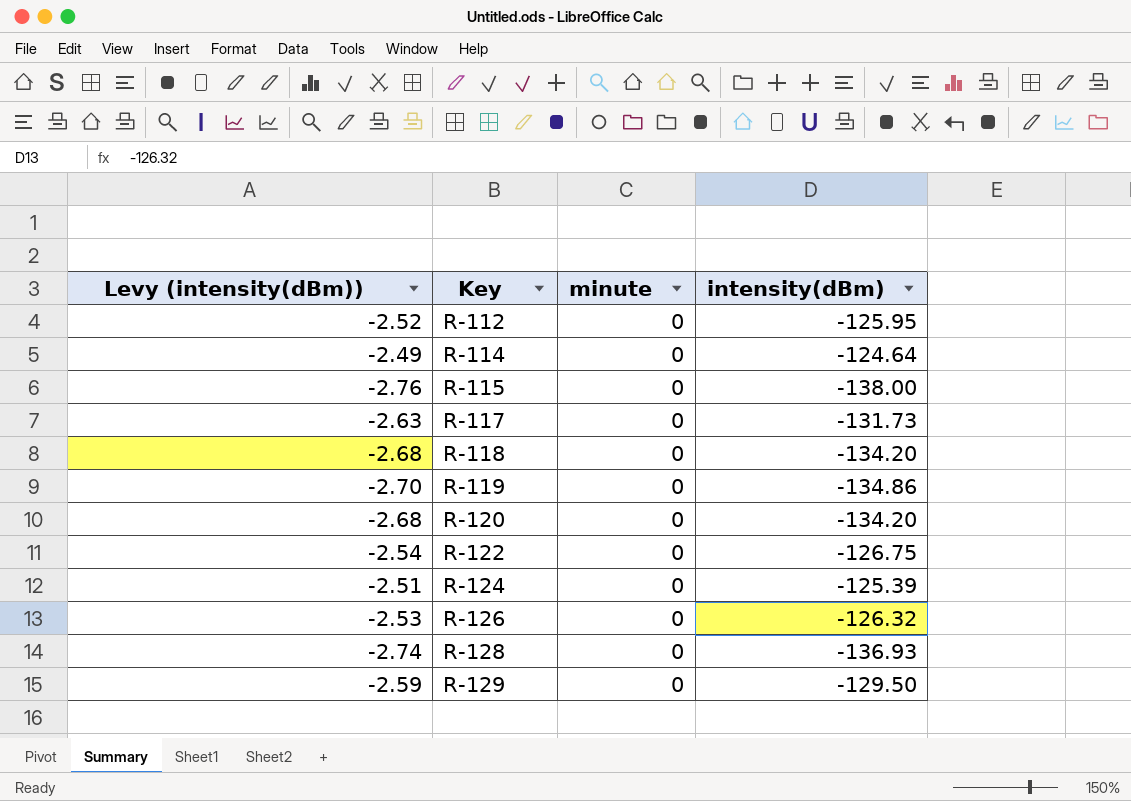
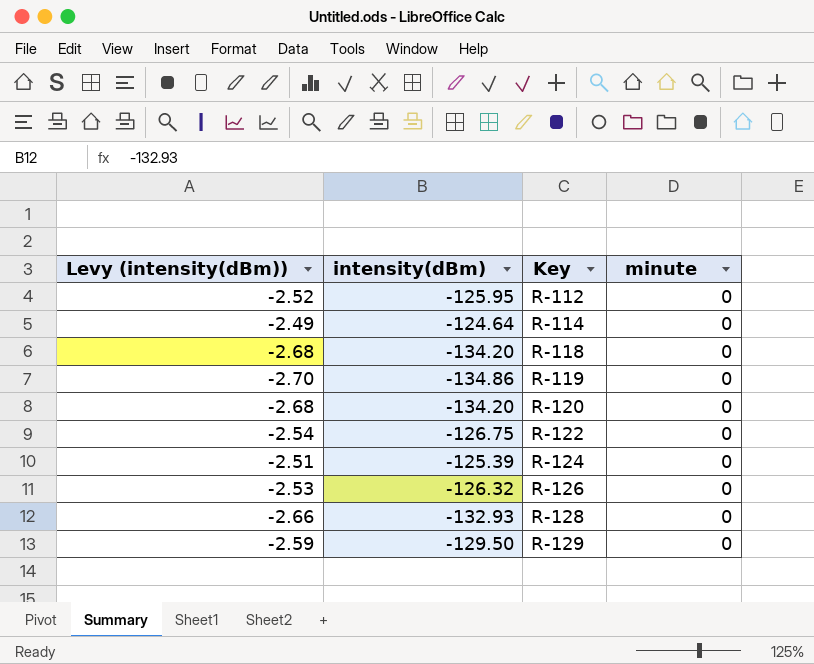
column intensity(dBm) | position: 4 -> 2
row R-115: -2.76 | 0 | -138.00 -> none
row R-117: -2.63 | 0 | -131.73 -> none
R-128 | Levy (intensity(dBm)): -2.74 -> -2.66
R-128 | intensity(dBm): -136.93 -> -132.93

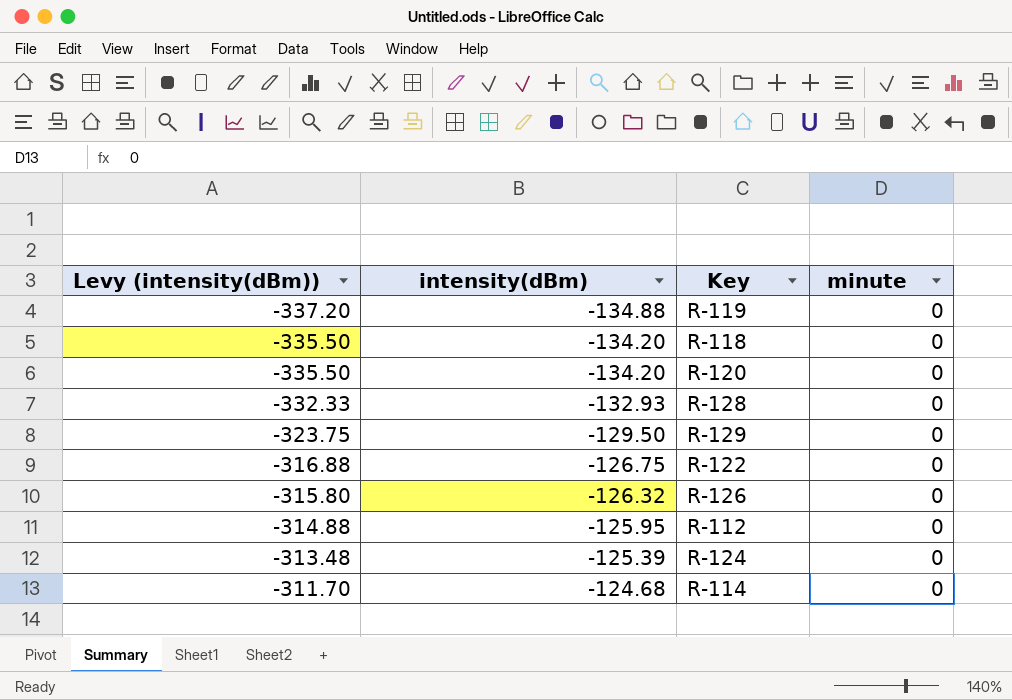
row order: Key ascending -> Levy (intensity(dBm)) ascending
column Levy (intensity(dBm)) | formula: [intensity(dBm)] * 0.02 -> [intensity(dBm)] * 2.5
R-119 | intensity(dBm): -134.86 -> -134.88
R-114 | intensity(dBm): -124.64 -> -124.68

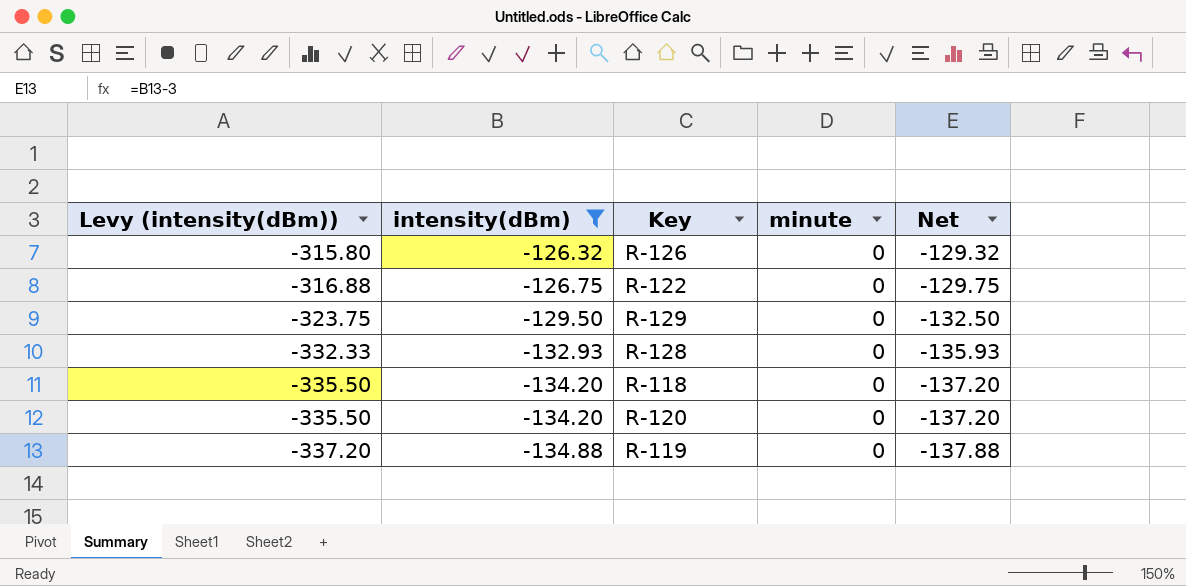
filter: none -> intensity(dBm) <= -126.32
row order: Levy (intensity(dBm)) ascending -> Levy (intensity(dBm)) descending
column Net | formula: none -> [intensity(dBm)] - 3

